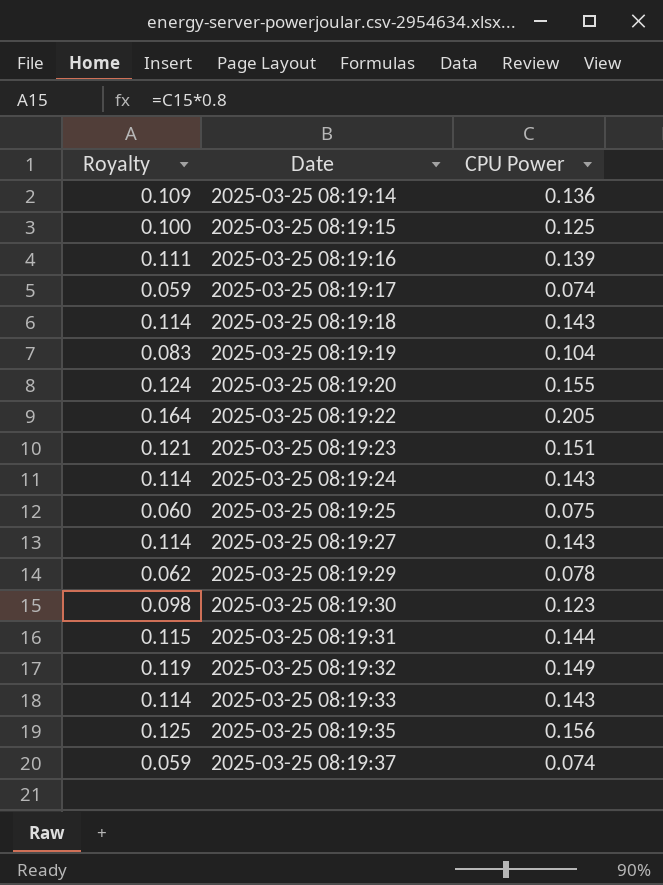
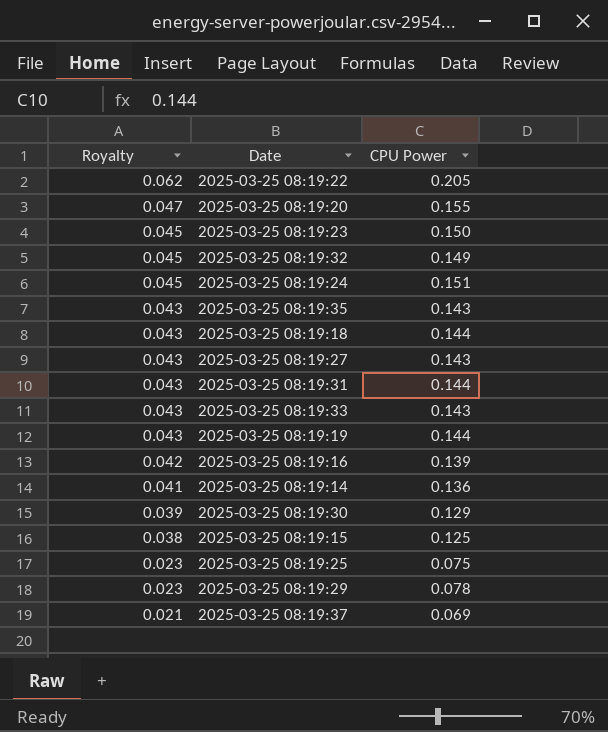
row order: Date ascending -> Royalty descending
column Royalty | formula: [CPU Power] * 0.8 -> [CPU Power] * 0.3
row 2025-03-25 08:19:17: 0.059 | 0.074 -> none
2025-03-25 08:19:23 | CPU Power: 0.151 -> 0.150
2025-03-25 08:19:24 | CPU Power: 0.143 -> 0.151
2025-03-25 08:19:35 | CPU Power: 0.156 -> 0.143
2025-03-25 08:19:18 | CPU Power: 0.143 -> 0.144
2025-03-25 08:19:19 | CPU Power: 0.104 -> 0.144
2025-03-25 08:19:30 | CPU Power: 0.123 -> 0.129
2025-03-25 08:19:37 | CPU Power: 0.074 -> 0.069

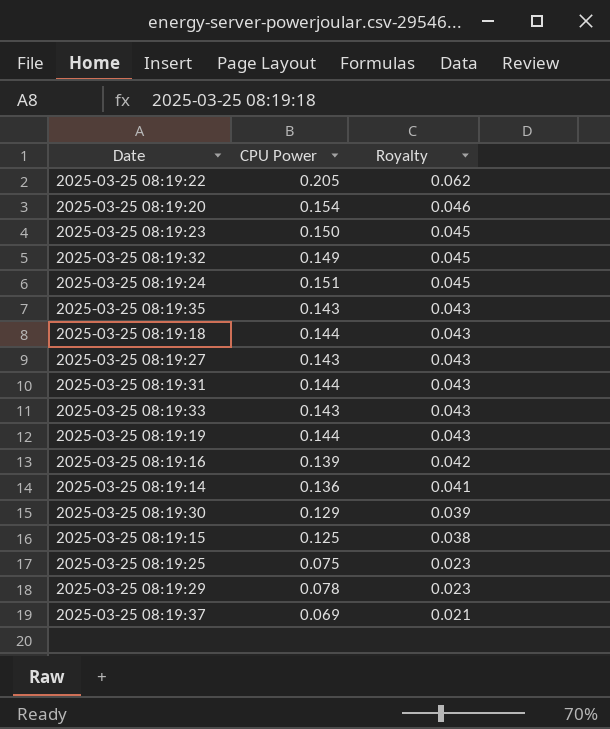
column Royalty | position: 1 -> 3
2025-03-25 08:19:20 | CPU Power: 0.155 -> 0.154
2025-03-25 08:19:20 | Royalty: 0.047 -> 0.046

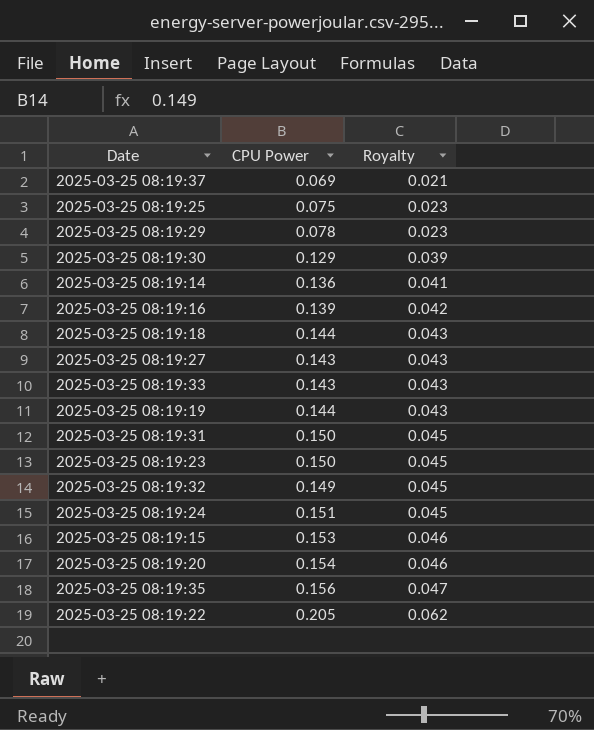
row order: Royalty descending -> Royalty ascending
2025-03-25 08:19:31 | CPU Power: 0.144 -> 0.150
2025-03-25 08:19:31 | Royalty: 0.043 -> 0.045
2025-03-25 08:19:15 | CPU Power: 0.125 -> 0.153
2025-03-25 08:19:15 | Royalty: 0.038 -> 0.046
2025-03-25 08:19:35 | CPU Power: 0.143 -> 0.156
2025-03-25 08:19:35 | Royalty: 0.043 -> 0.047

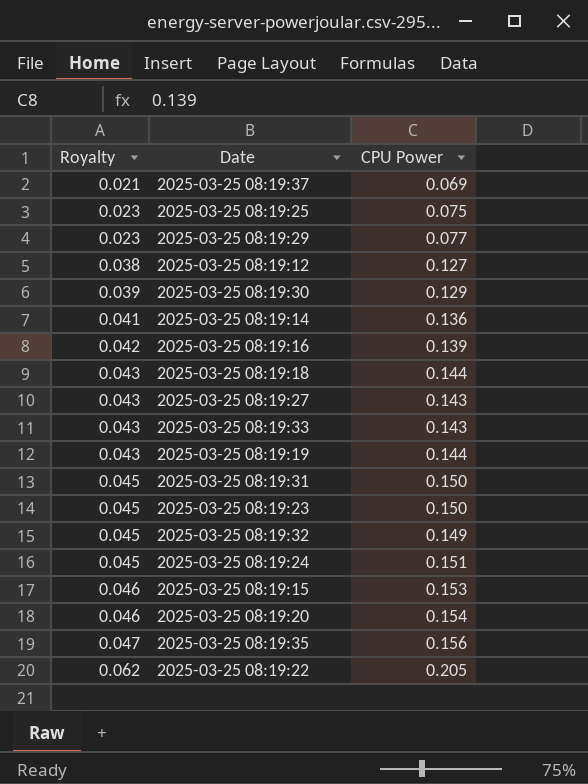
column Royalty | position: 3 -> 1
2025-03-25 08:19:29 | CPU Power: 0.078 -> 0.077
row 2025-03-25 08:19:12: none -> 0.038 | 0.127

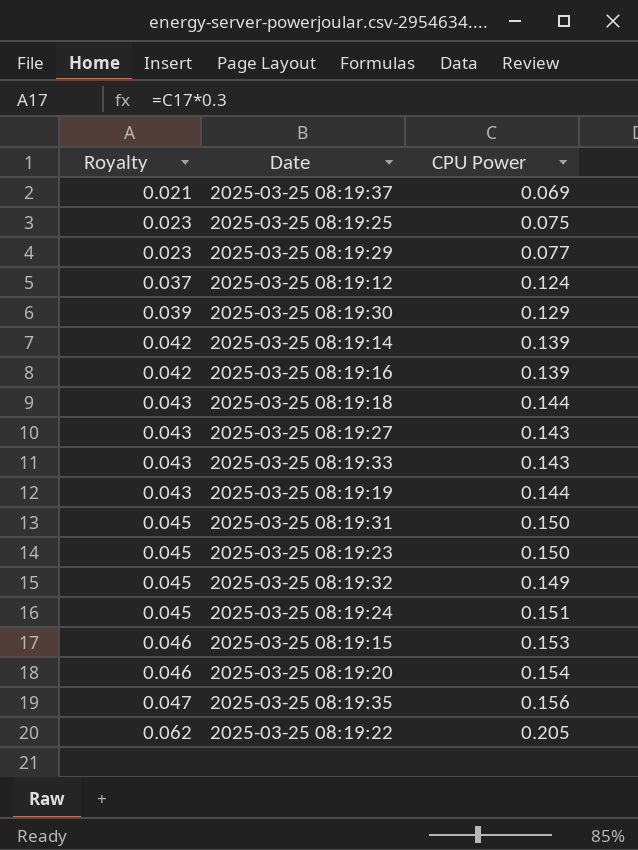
2025-03-25 08:19:12 | Royalty: 0.038 -> 0.037
2025-03-25 08:19:12 | CPU Power: 0.127 -> 0.124
2025-03-25 08:19:14 | Royalty: 0.041 -> 0.042
2025-03-25 08:19:14 | CPU Power: 0.136 -> 0.139

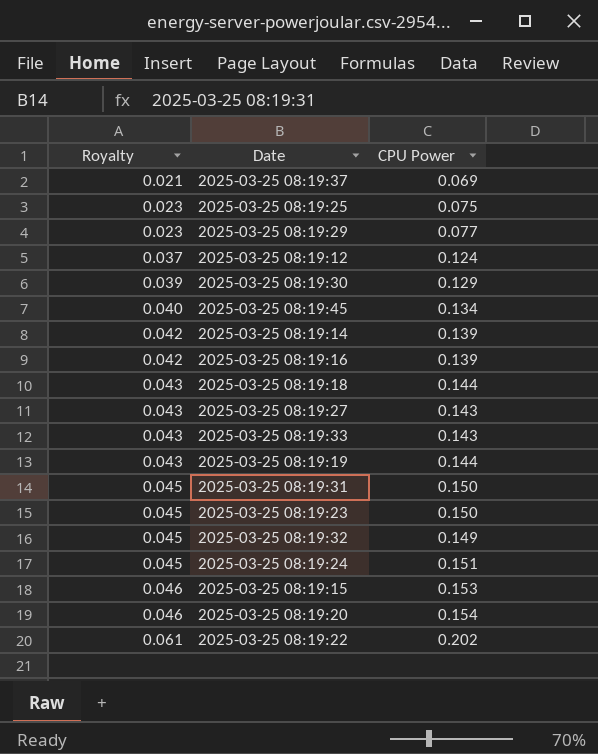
row 2025-03-25 08:19:35: 0.047 | 0.156 -> none
row 2025-03-25 08:19:45: none -> 0.040 | 0.134
2025-03-25 08:19:22 | Royalty: 0.062 -> 0.061
2025-03-25 08:19:22 | CPU Power: 0.205 -> 0.202

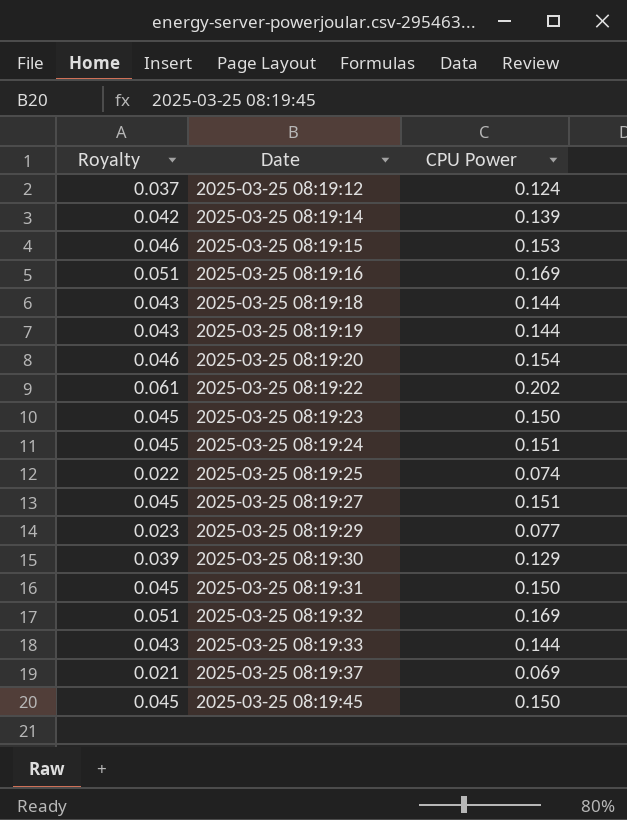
row order: Royalty ascending -> Date ascending
2025-03-25 08:19:16 | Royalty: 0.042 -> 0.051
2025-03-25 08:19:16 | CPU Power: 0.139 -> 0.169
2025-03-25 08:19:25 | Royalty: 0.023 -> 0.022
2025-03-25 08:19:25 | CPU Power: 0.075 -> 0.074
2025-03-25 08:19:27 | Royalty: 0.043 -> 0.045
2025-03-25 08:19:27 | CPU Power: 0.143 -> 0.151
2025-03-25 08:19:32 | Royalty: 0.045 -> 0.051
2025-03-25 08:19:32 | CPU Power: 0.149 -> 0.169
2025-03-25 08:19:33 | CPU Power: 0.143 -> 0.144
2025-03-25 08:19:45 | Royalty: 0.040 -> 0.045
2025-03-25 08:19:45 | CPU Power: 0.134 -> 0.150

